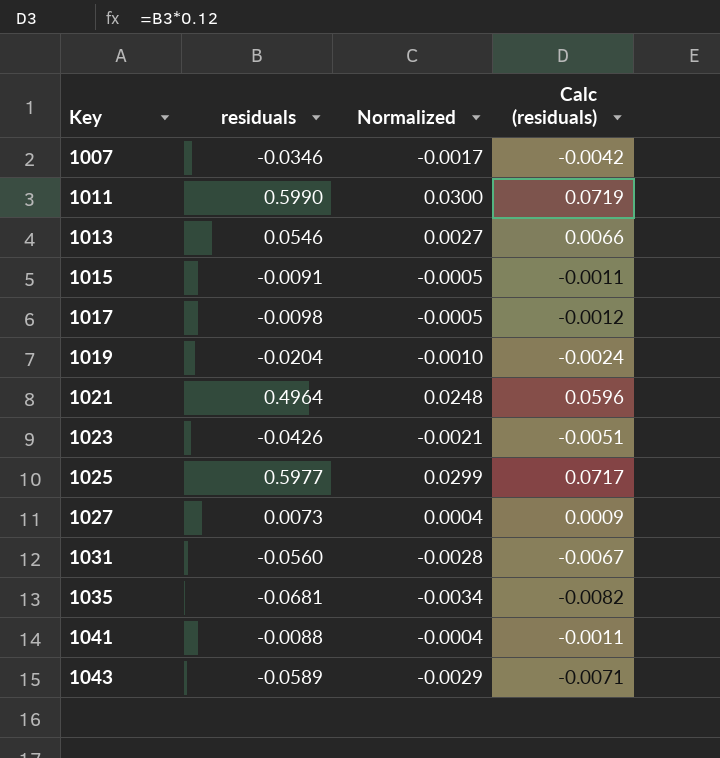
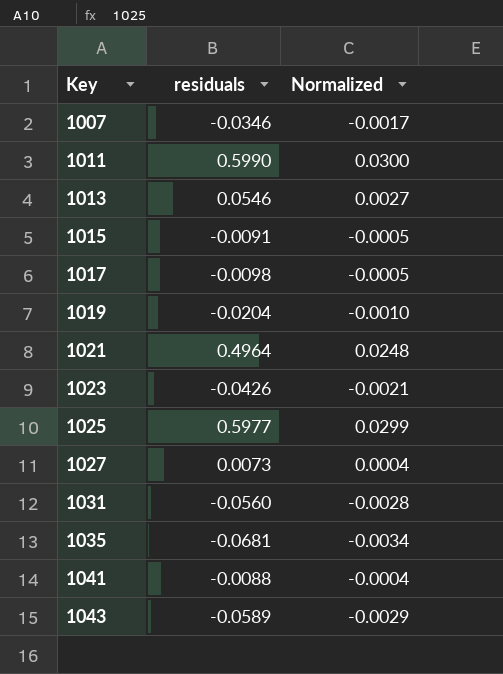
column Calc (residuals) | formula: [residuals] * 0.12 -> none

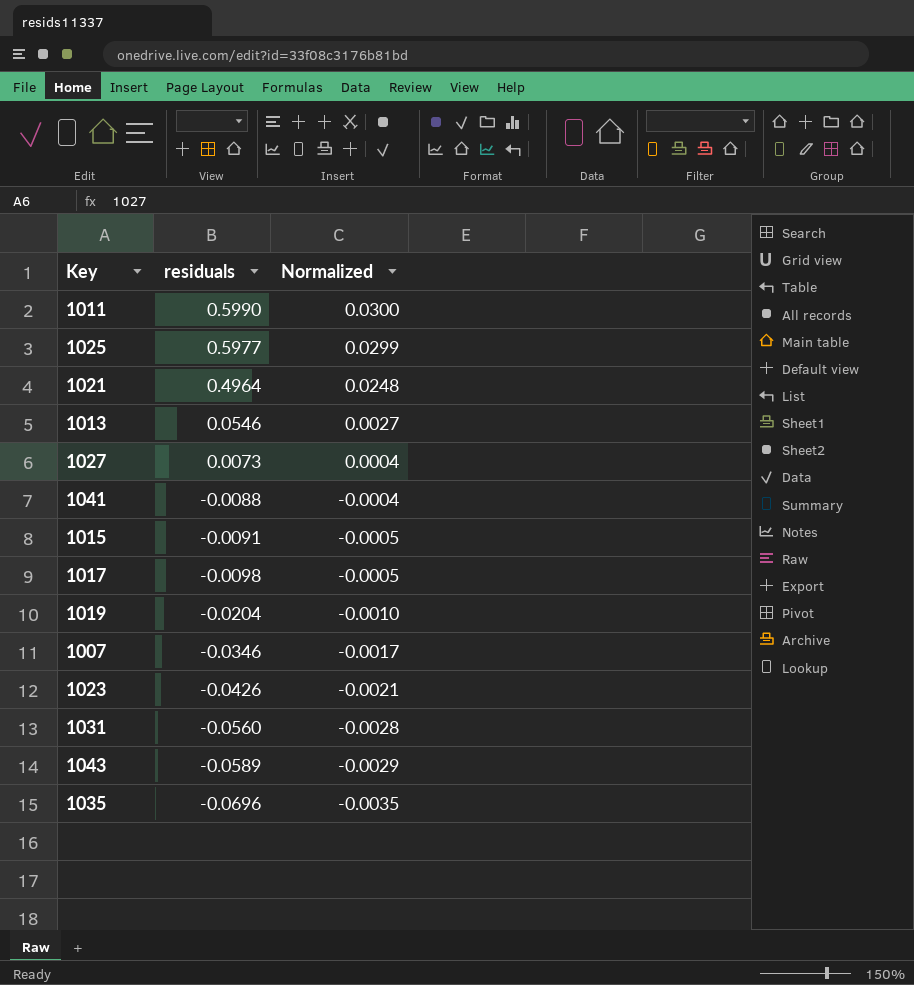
row order: Key ascending -> residuals descending
1035 | residuals: -0.0681 -> -0.0696
1035 | Normalized: -0.0034 -> -0.0035

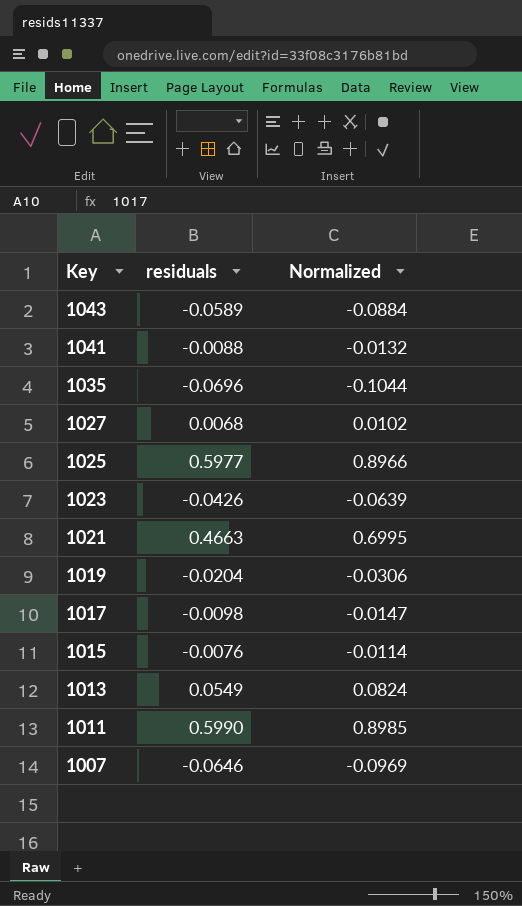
row order: residuals descending -> Key descending
column Normalized | formula: [residuals] * 0.05 -> [residuals] * 1.5
row 1031: -0.0560 | -0.0028 -> none
1027 | residuals: 0.0073 -> 0.0068
1021 | residuals: 0.4964 -> 0.4663
1015 | residuals: -0.0091 -> -0.0076
1013 | residuals: 0.0546 -> 0.0549
1007 | residuals: -0.0346 -> -0.0646

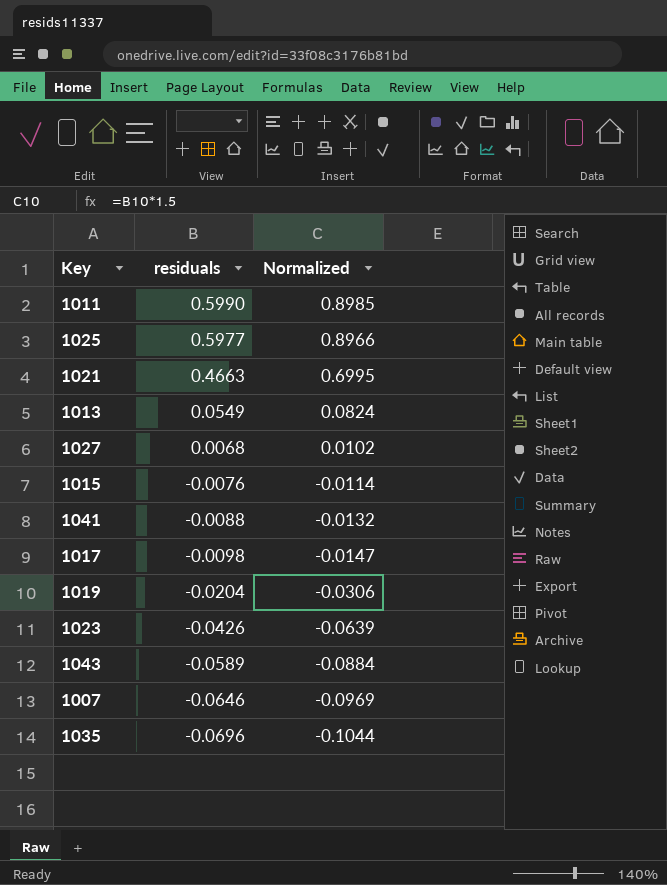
row order: Key descending -> residuals descending

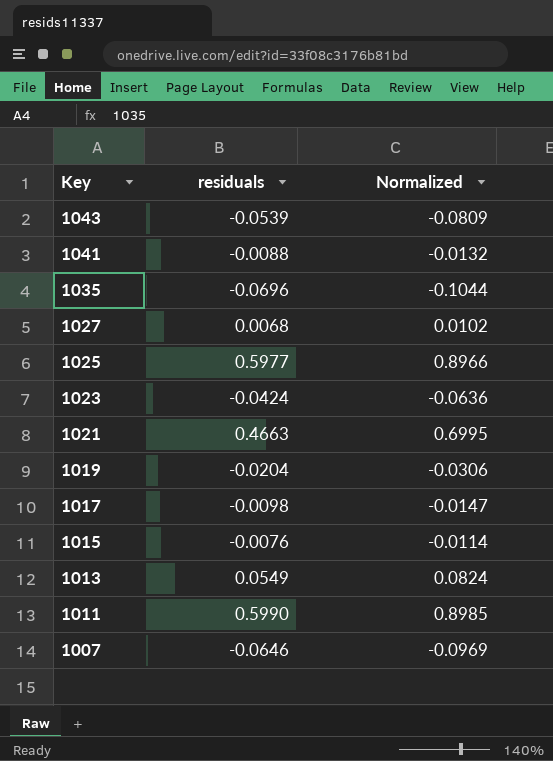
row order: residuals descending -> Key descending
1043 | residuals: -0.0589 -> -0.0539
1043 | Normalized: -0.0884 -> -0.0809
1023 | residuals: -0.0426 -> -0.0424
1023 | Normalized: -0.0639 -> -0.0636

